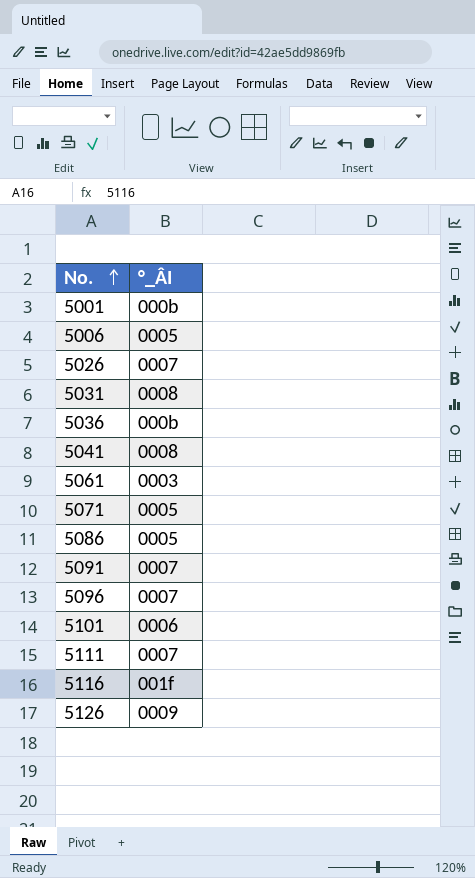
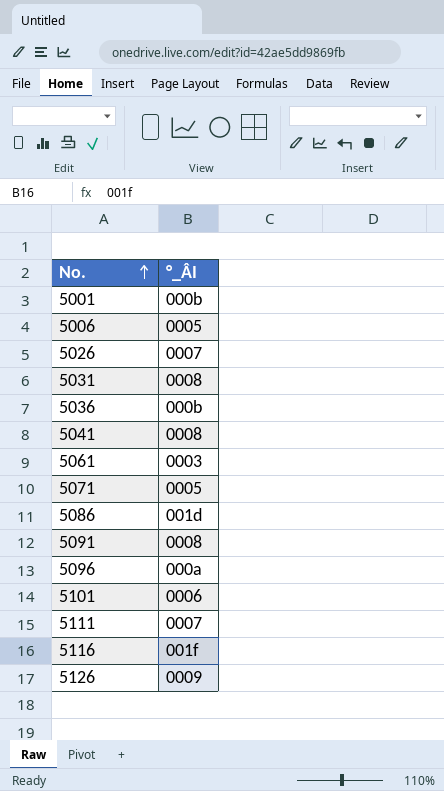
5086 | °_ÂI: 0005 -> 001d
5091 | °_ÂI: 0007 -> 0008
5096 | °_ÂI: 0007 -> 000a

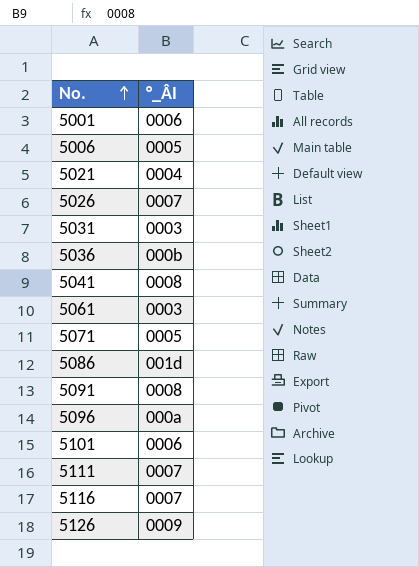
5001 | °_ÂI: 000b -> 0006
row 5021: none -> 0004
5031 | °_ÂI: 0008 -> 0003
5116 | °_ÂI: 001f -> 0007

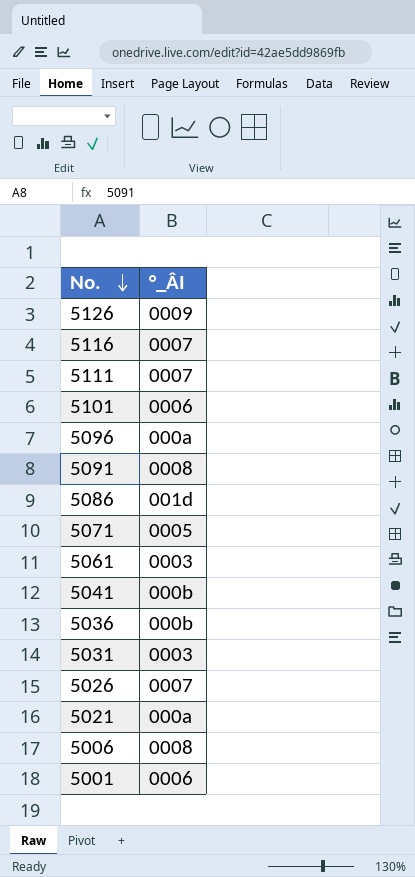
row order: No. ascending -> No. descending
5041 | °_ÂI: 0008 -> 000b
5021 | °_ÂI: 0004 -> 000a
5006 | °_ÂI: 0005 -> 0008

